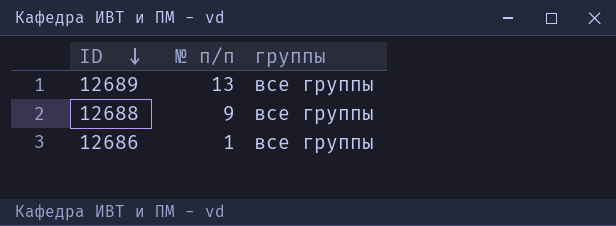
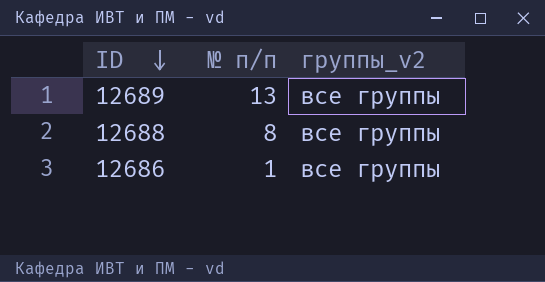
column name: группы -> группы_v2
12688 | № п/п: 9 -> 8

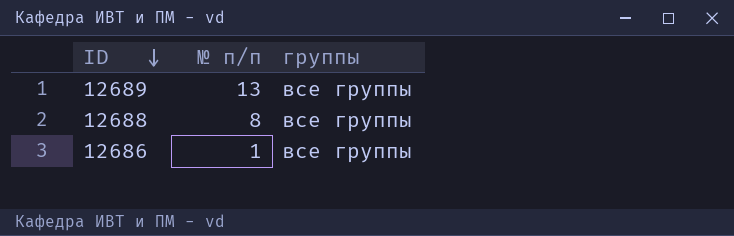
column name: группы_v2 -> группы

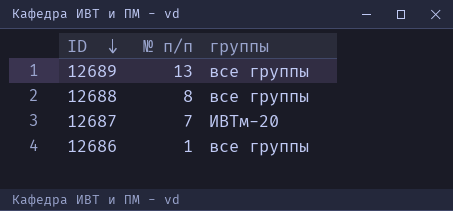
row 12687: none -> 7 | ИВТм-20

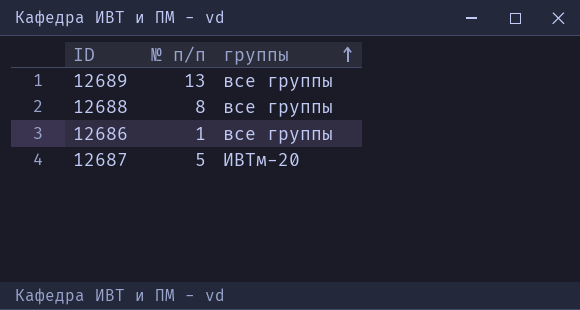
row order: ID descending -> группы ascending
12687 | № п/п: 7 -> 5

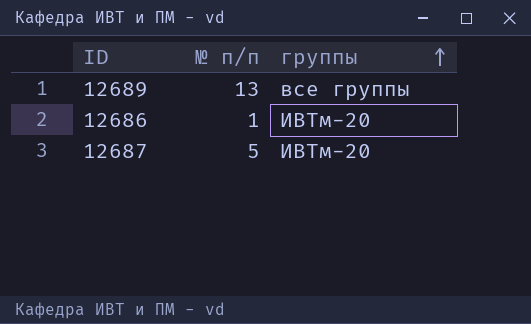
row 12688: 8 | все группы -> none
12686 | группы: все группы -> ИВТм-20

